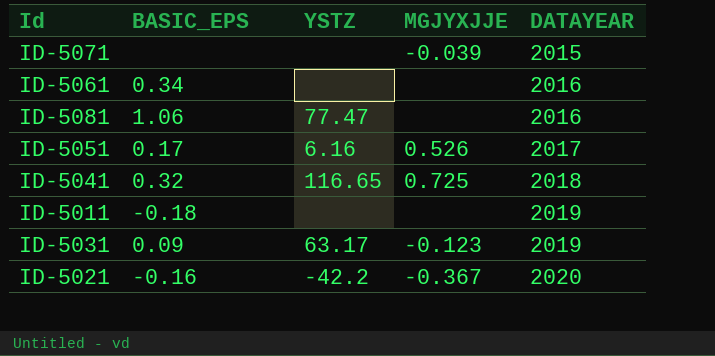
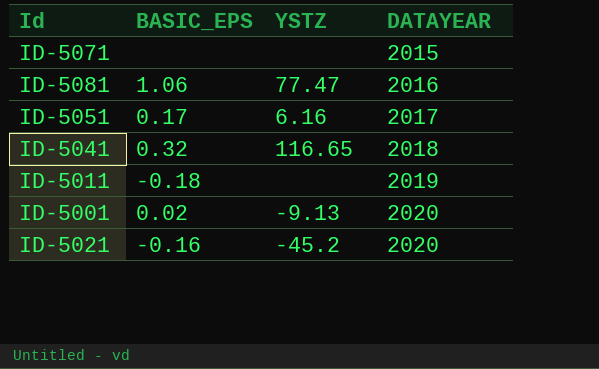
column MGJYXJJE | position: 4 -> none
row ID-5061: 0.34 | none | none | 2016 -> none
row ID-5031: 0.09 | 63.17 | -0.123 | 2019 -> none
row ID-5001: none -> 0.02 | -9.13 | 2020
ID-5021 | YSTZ: -42.2 -> -45.2

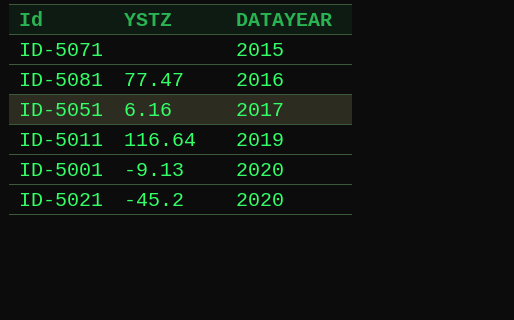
column BASIC_EPS | position: 2 -> none
row ID-5041: 0.32 | 116.65 | 2018 -> none
ID-5011 | YSTZ: none -> 116.64

